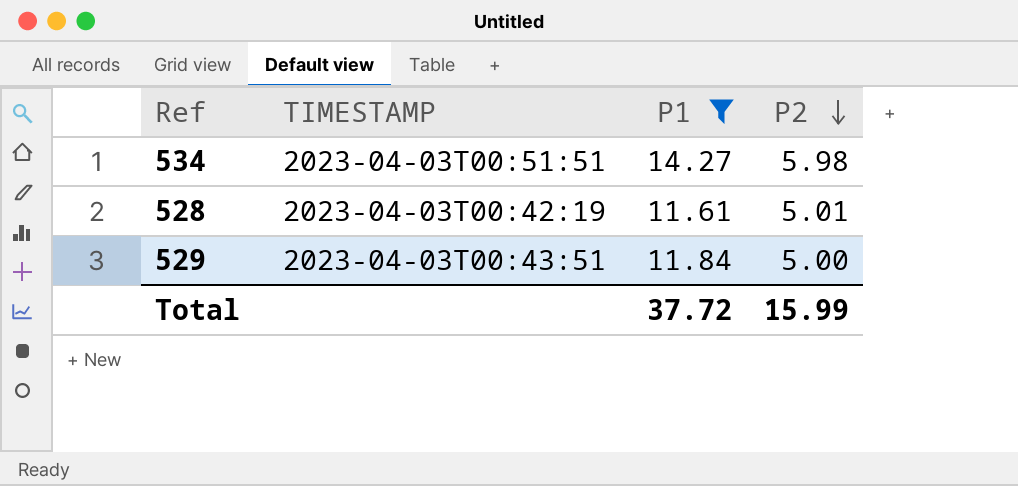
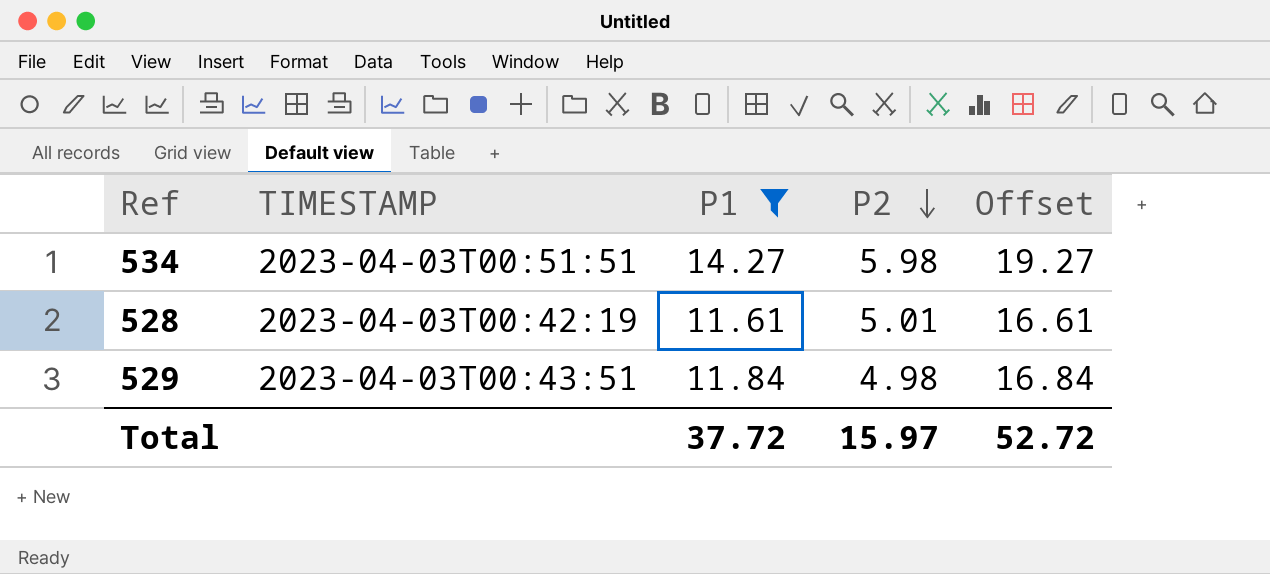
column Offset | formula: none -> [P1] + 5
529 | P2: 5.00 -> 4.98
Total | P2: 15.99 -> 15.97

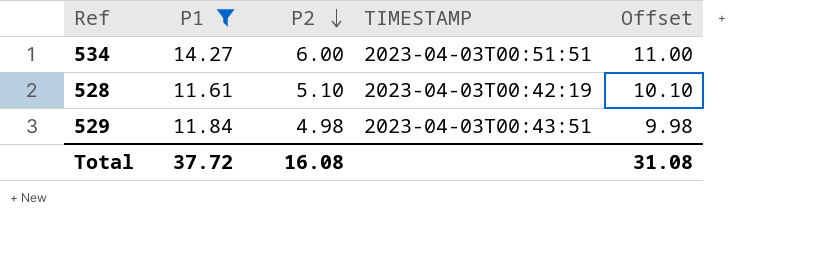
column TIMESTAMP | position: 2 -> 4
column Offset | formula: [P1] + 5 -> [P2] + 5
534 | P2: 5.98 -> 6.00
528 | P2: 5.01 -> 5.10
Total | P2: 15.97 -> 16.08
Total | Offset: 52.72 -> 31.08

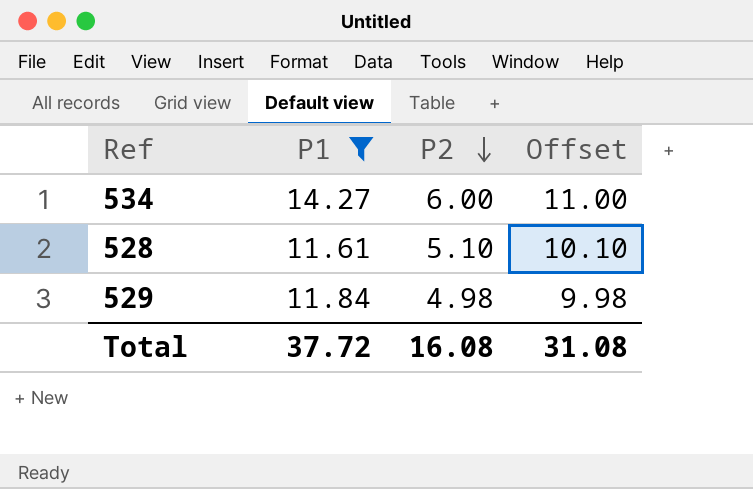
column TIMESTAMP | position: 4 -> none

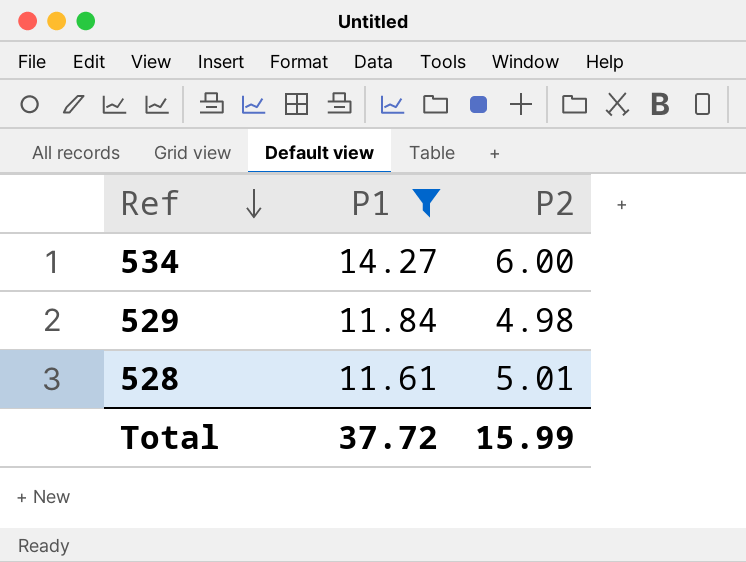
row order: P2 descending -> Ref descending
column Offset | formula: [P2] + 5 -> none
528 | P2: 5.10 -> 5.01
Total | P2: 16.08 -> 15.99

